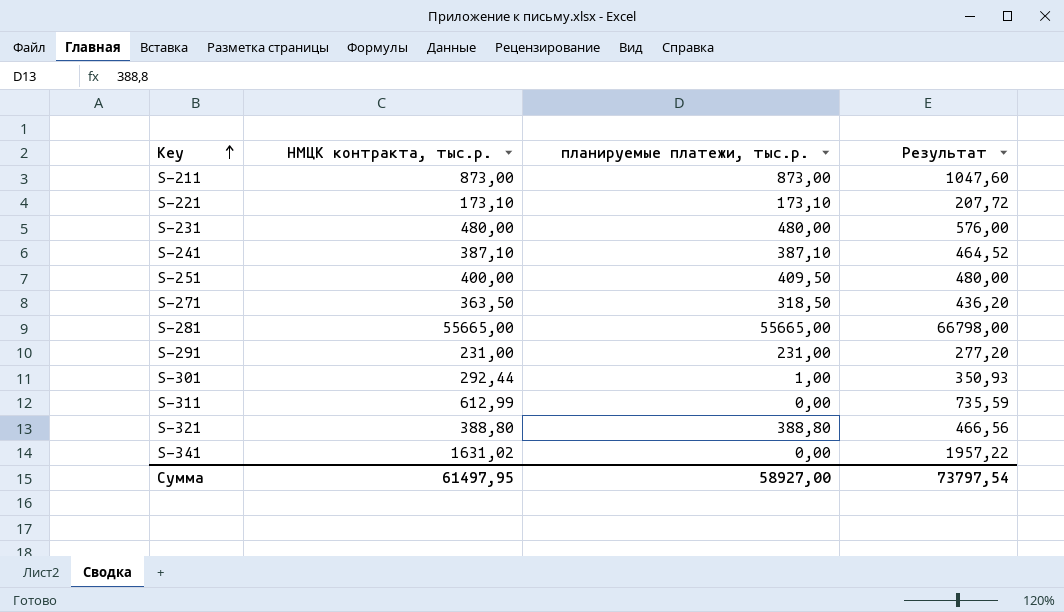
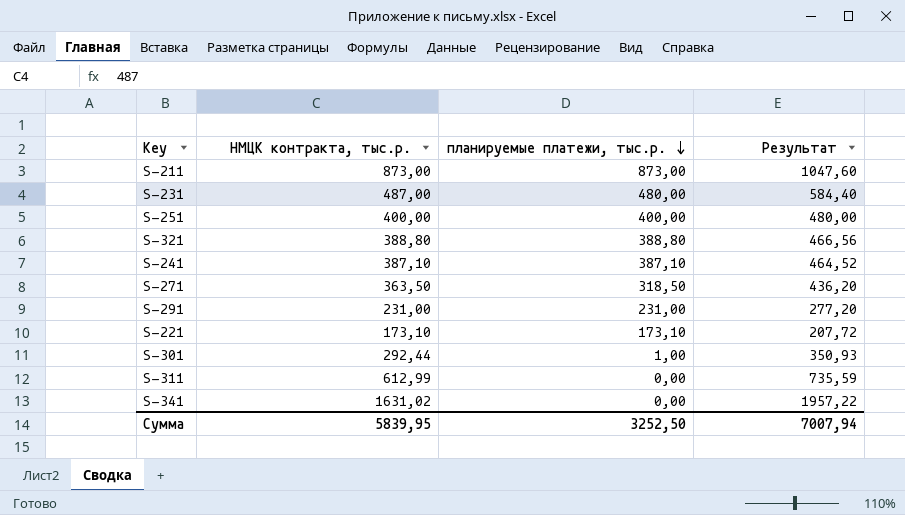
row order: Key ascending -> планируемые платежи, тыс.р. descending
row S-281: 55665,00 | 55665,00 | 66798,00 -> none
S-231 | НМЦК контракта, тыс.р.: 480,00 -> 487,00
S-231 | Результат: 576,00 -> 584,40
S-251 | планируемые платежи, тыс.р.: 409,50 -> 400,00
Сумма | НМЦК контракта, тыс.р.: 61497,95 -> 5839,95
Сумма | планируемые платежи, тыс.р.: 58927,00 -> 3252,50
Сумма | Результат: 73797,54 -> 7007,94

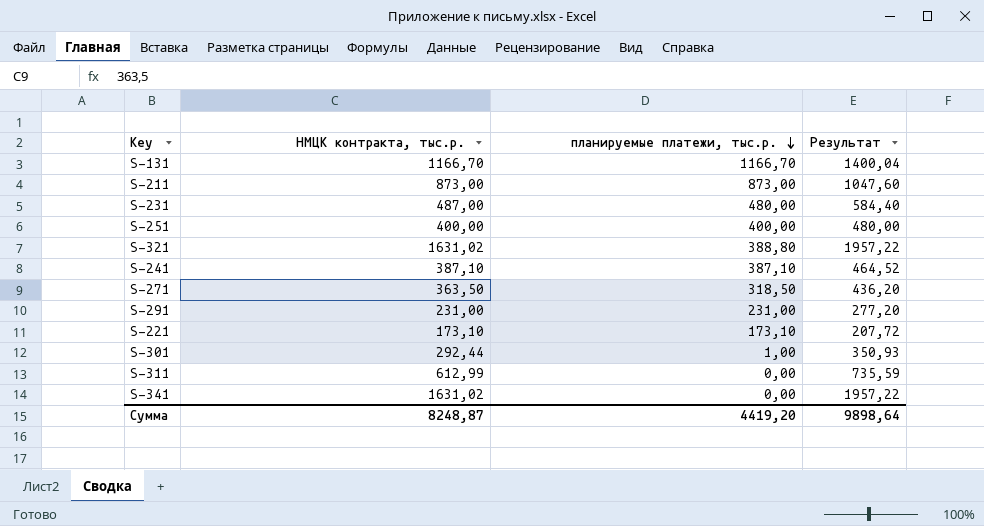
row S-131: none -> 1166,70 | 1166,70 | 1400,04
S-321 | НМЦК контракта, тыс.р.: 388,80 -> 1631,02
S-321 | Результат: 466,56 -> 1957,22
Сумма | НМЦК контракта, тыс.р.: 5839,95 -> 8248,87
Сумма | планируемые платежи, тыс.р.: 3252,50 -> 4419,20
Сумма | Результат: 7007,94 -> 9898,64

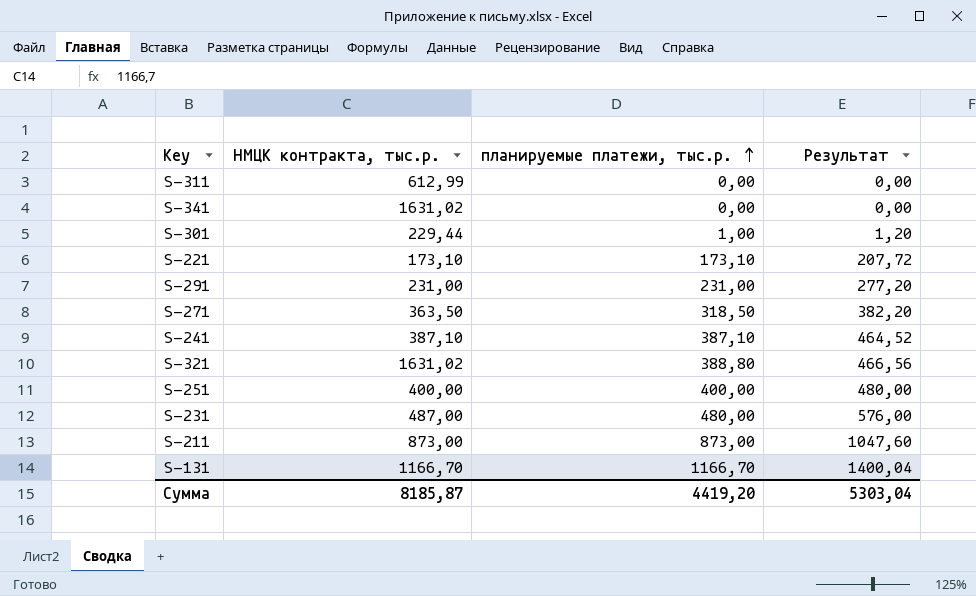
row order: планируемые платежи, тыс.р. descending -> планируемые платежи, тыс.р. ascending
column Результат | formula: [НМЦК контракта, тыс.р.] * 1,2 -> [планируемые платежи, тыс.р.] * 1,2
S-301 | НМЦК контракта, тыс.р.: 292,44 -> 229,44
Сумма | НМЦК контракта, тыс.р.: 8248,87 -> 8185,87
Сумма | Результат: 9898,64 -> 5303,04

